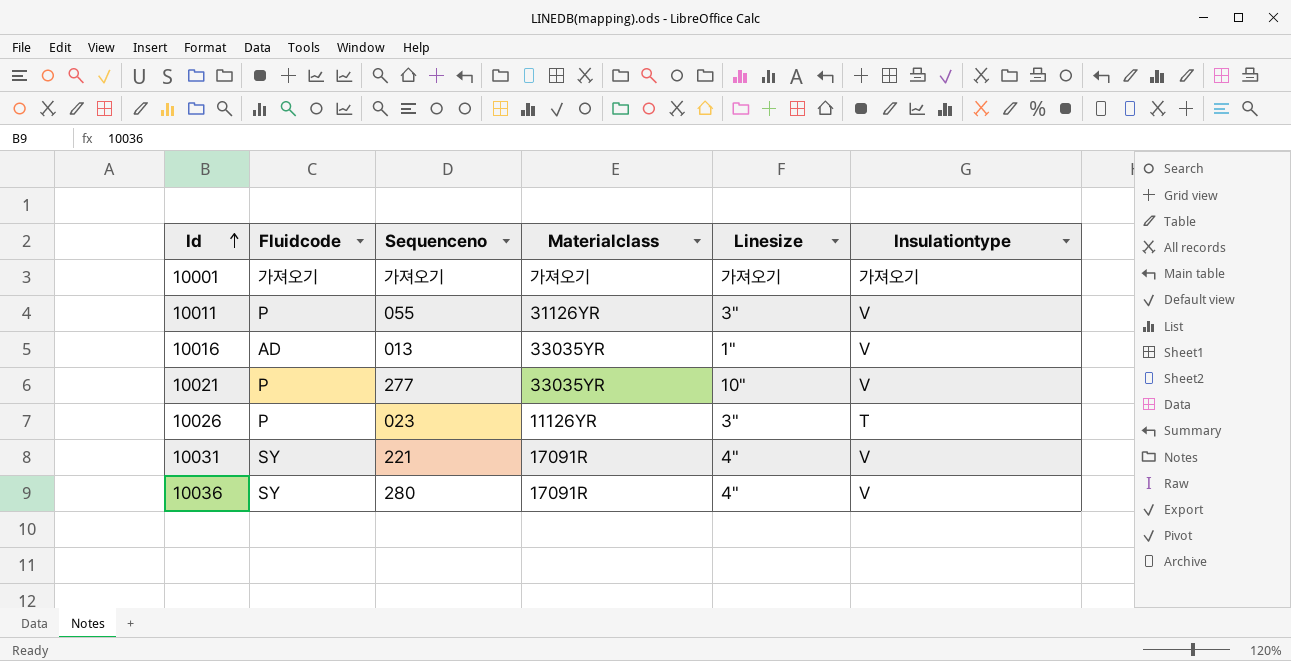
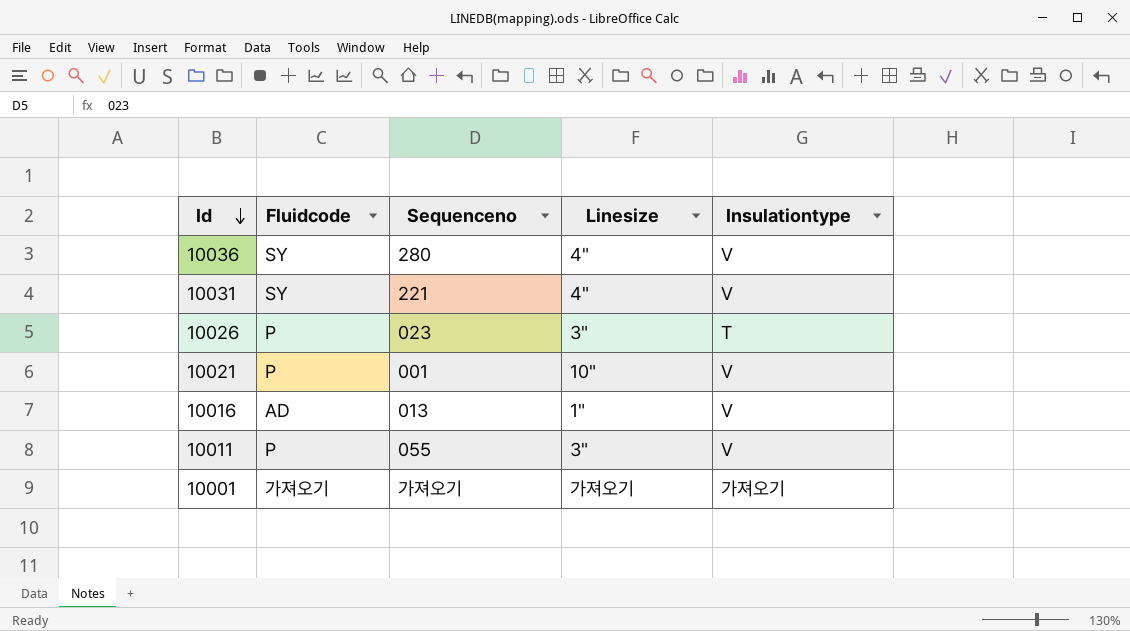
row order: Id ascending -> Id descending
column Materialclass | position: 4 -> none
10021 | Sequenceno: 277 -> 001

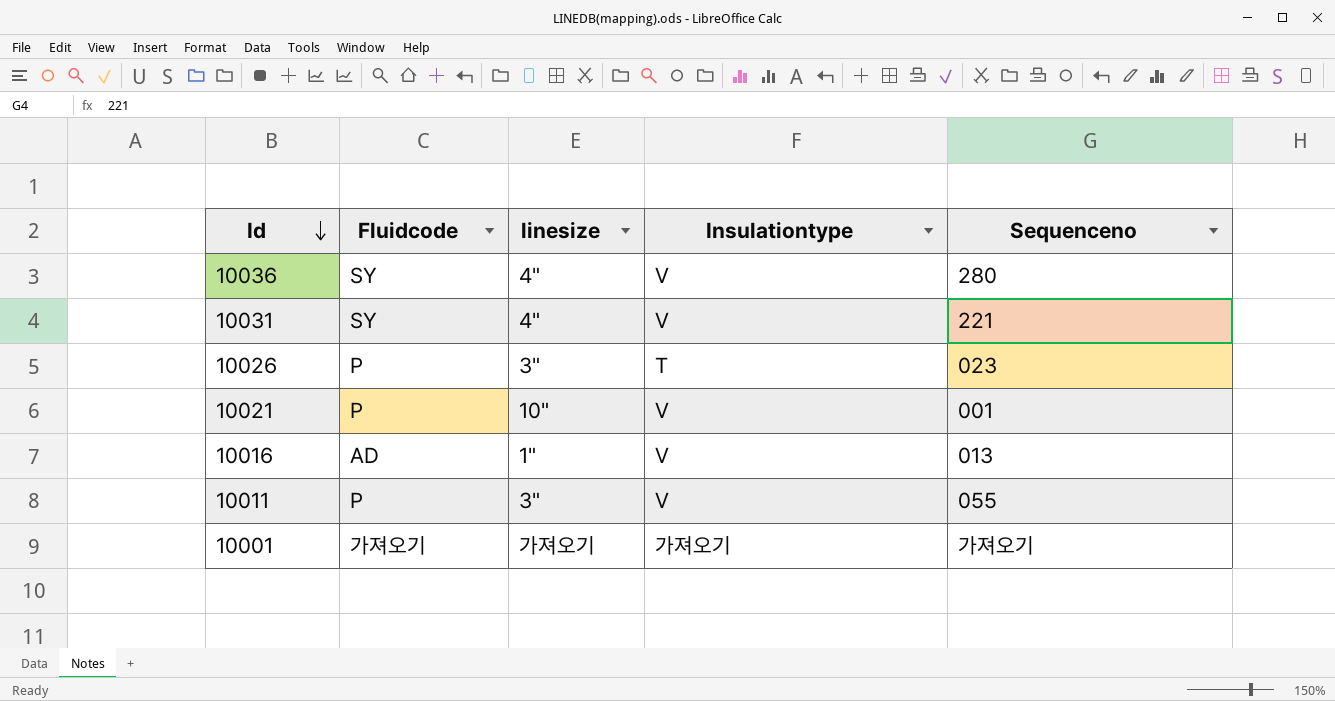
column name: Linesize -> linesize
column Sequenceno | position: 3 -> 5

